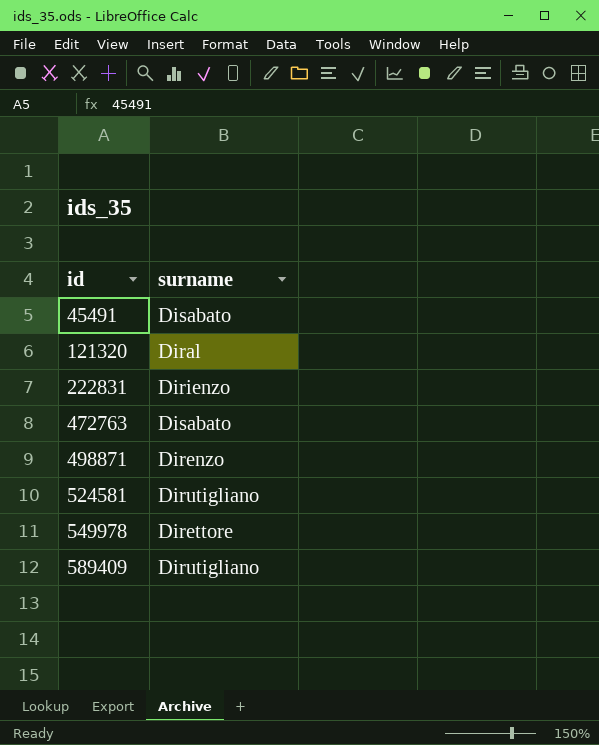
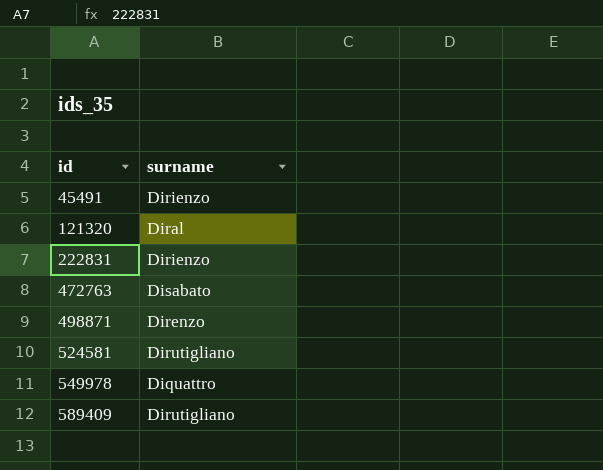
45491 | surname: Disabato -> Dirienzo
549978 | surname: Direttore -> Diquattro

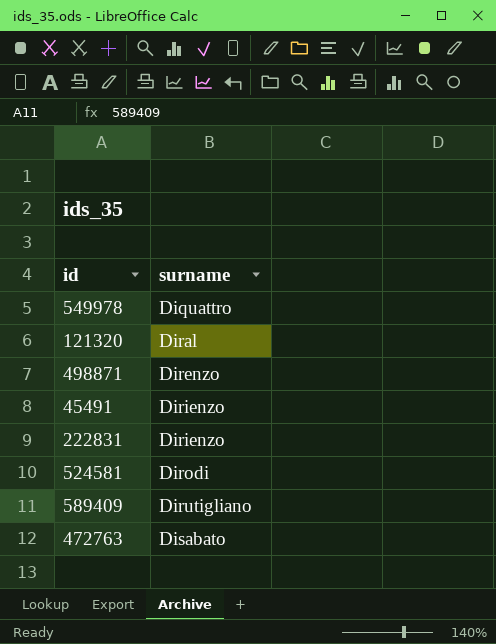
row order: id ascending -> surname ascending
524581 | surname: Dirutigliano -> Dirodi

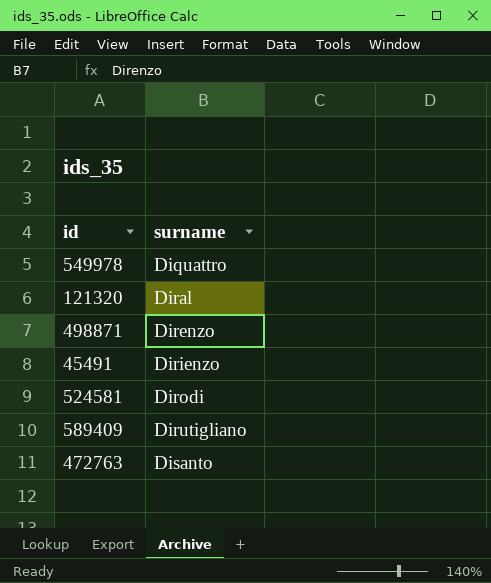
row 222831: Dirienzo -> none
472763 | surname: Disabato -> Disanto

